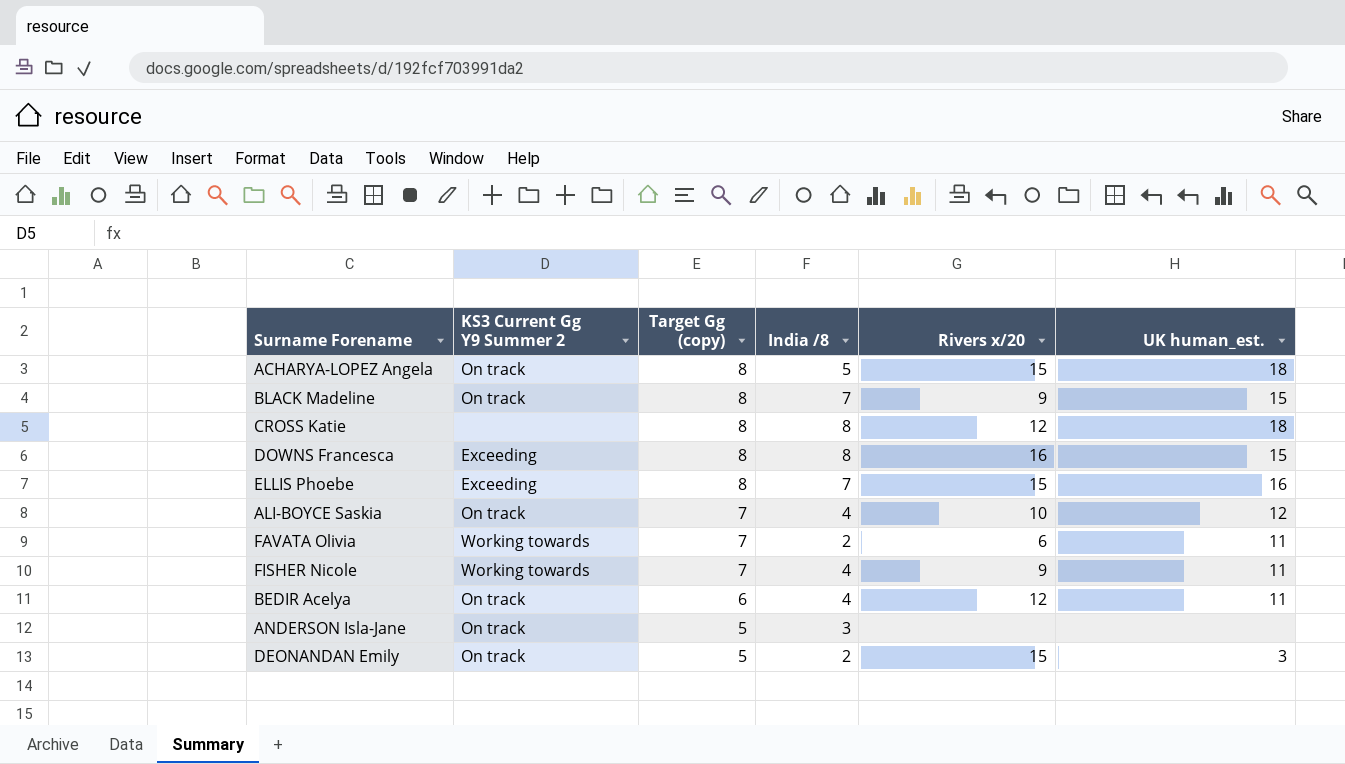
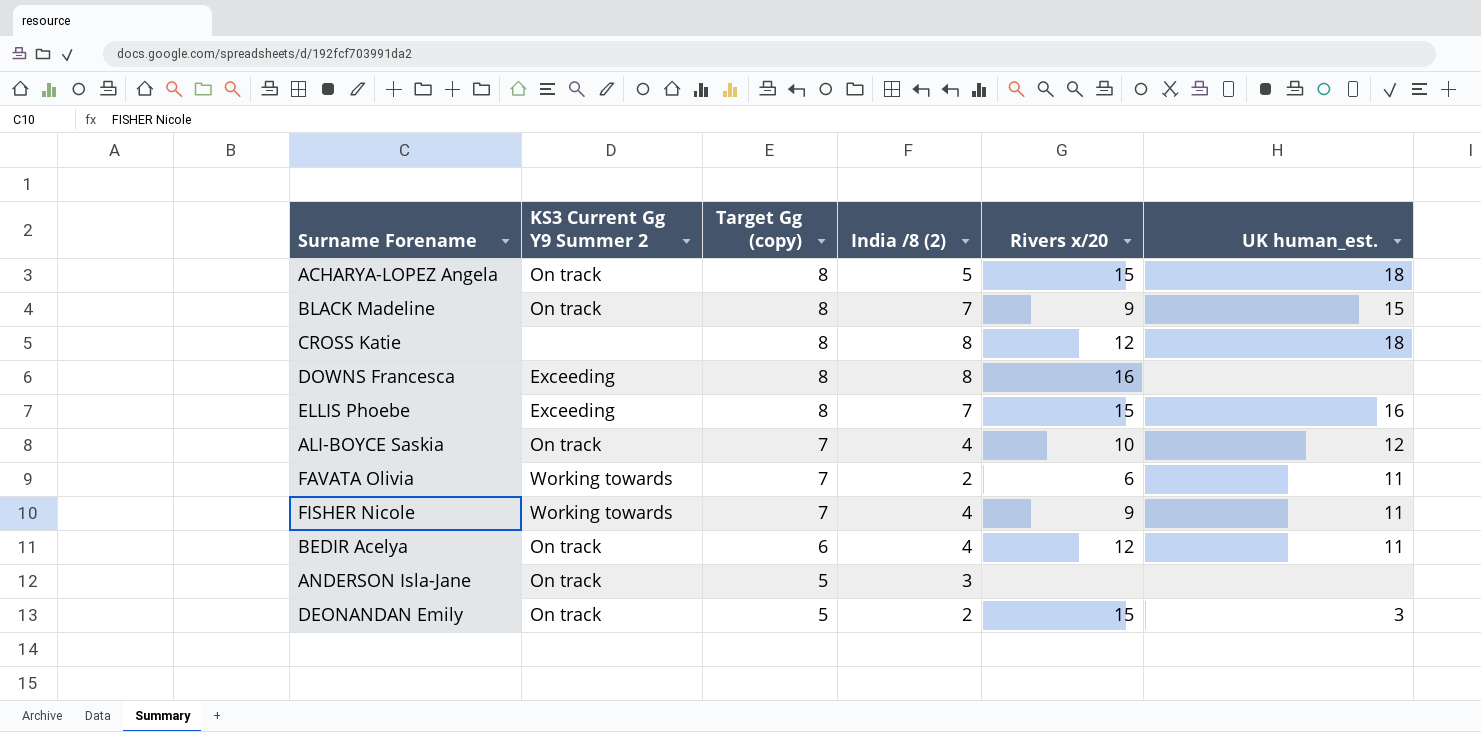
column name: India /8 -> India /8 (2)
DOWNS Francesca | UK human_est.: 15 -> none

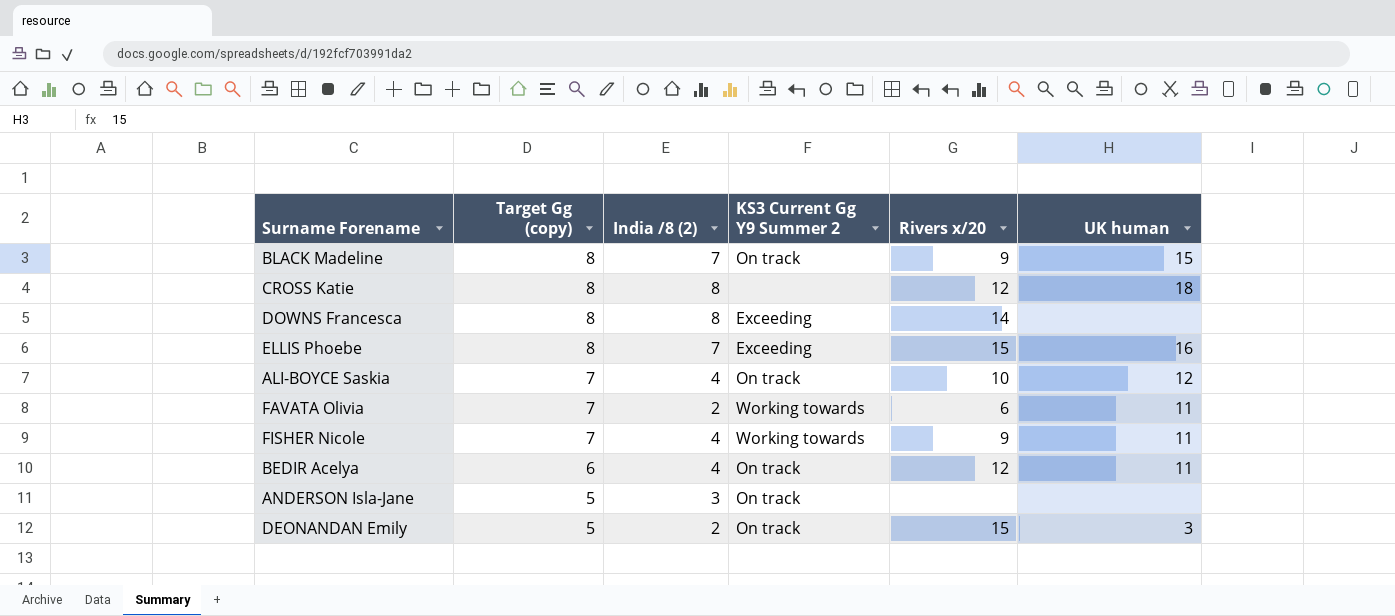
column KS3 Current Gg Y9 Summer 2 | position: 2 -> 4
column name: UK human_est. -> UK human
row ACHARYA-LOPEZ Angela: On track | 8 | 5 | 15 | 18 -> none
DOWNS Francesca | Rivers x/20: 16 -> 14

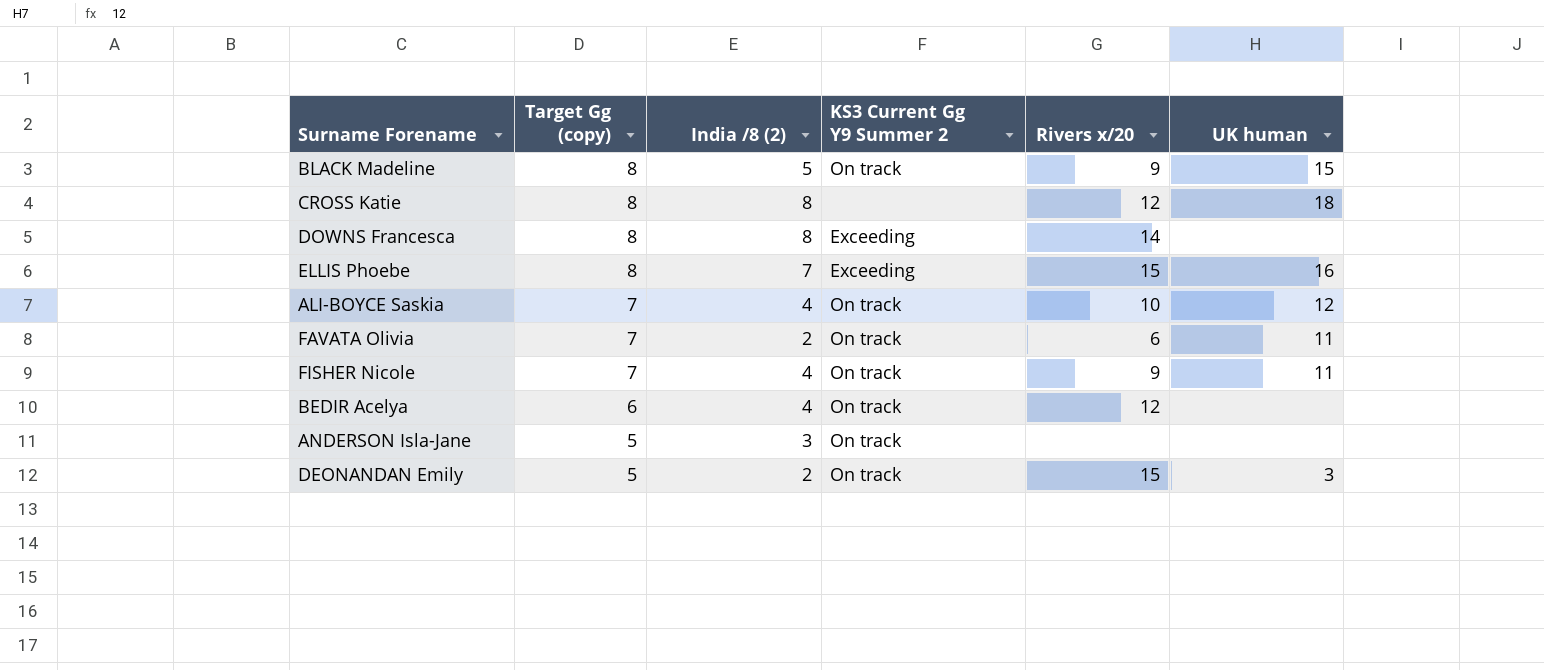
BLACK Madeline | India /8 (2): 7 -> 5
FAVATA Olivia | KS3 Current Gg Y9 Summer 2: Working towards -> On track
FISHER Nicole | KS3 Current Gg Y9 Summer 2: Working towards -> On track
BEDIR Acelya | UK human: 11 -> none

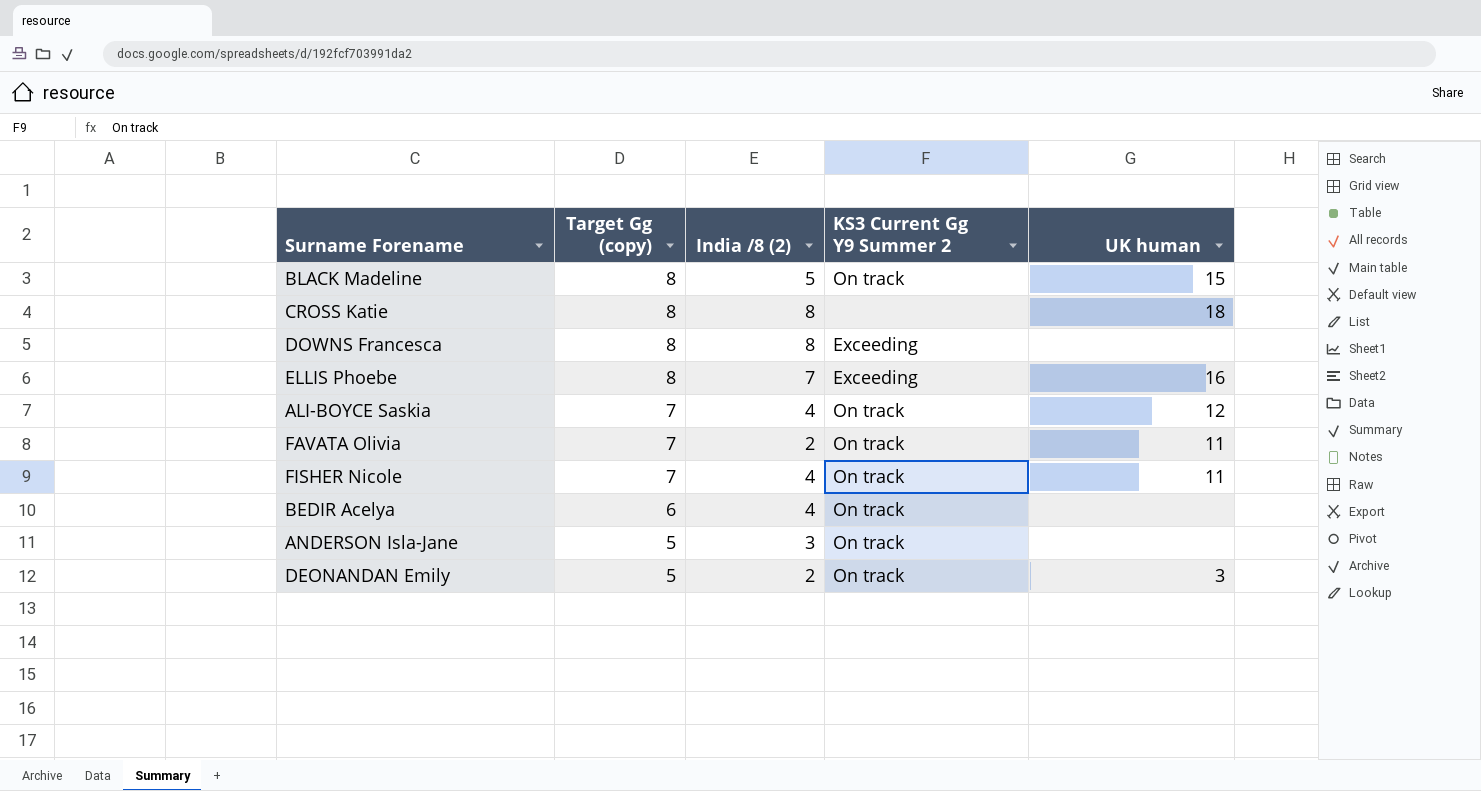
column Rivers x/20 | position: 5 -> none

